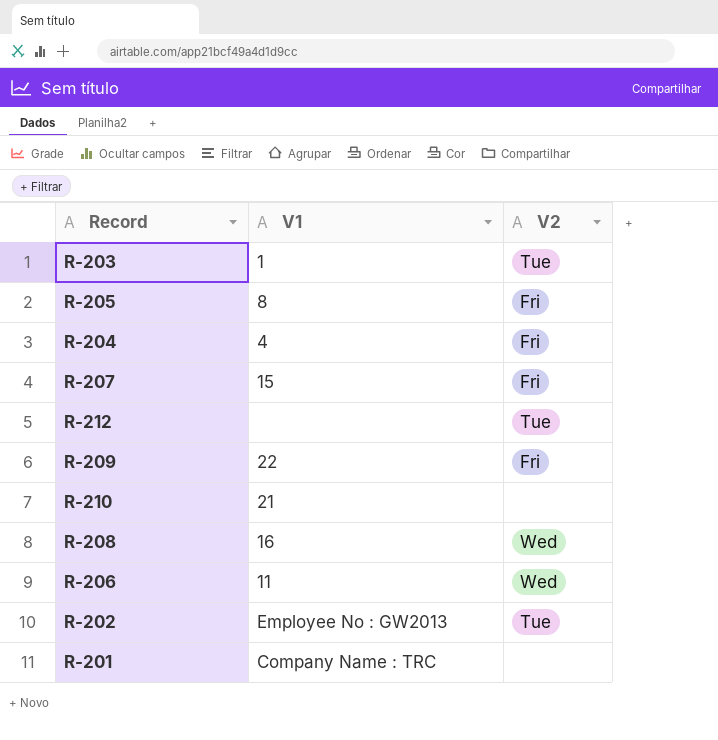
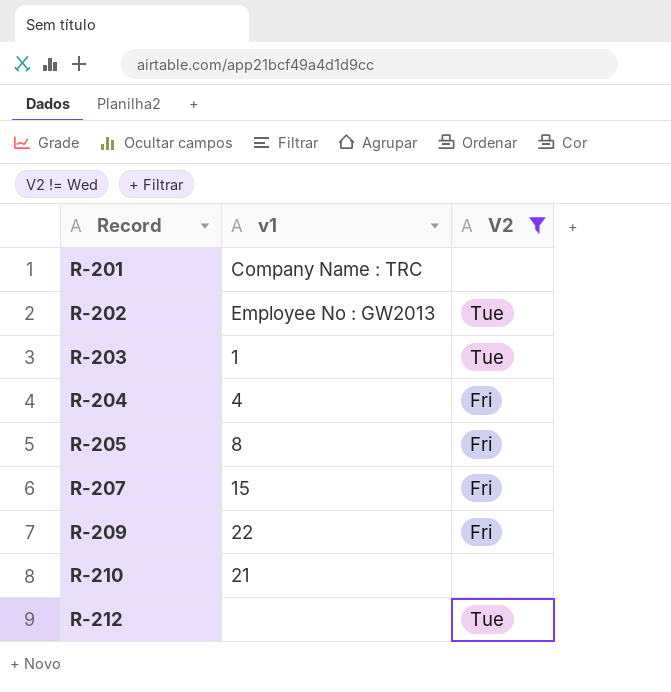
filter: none -> V2 != Wed
row order: none -> Record ascending
column name: V1 -> v1

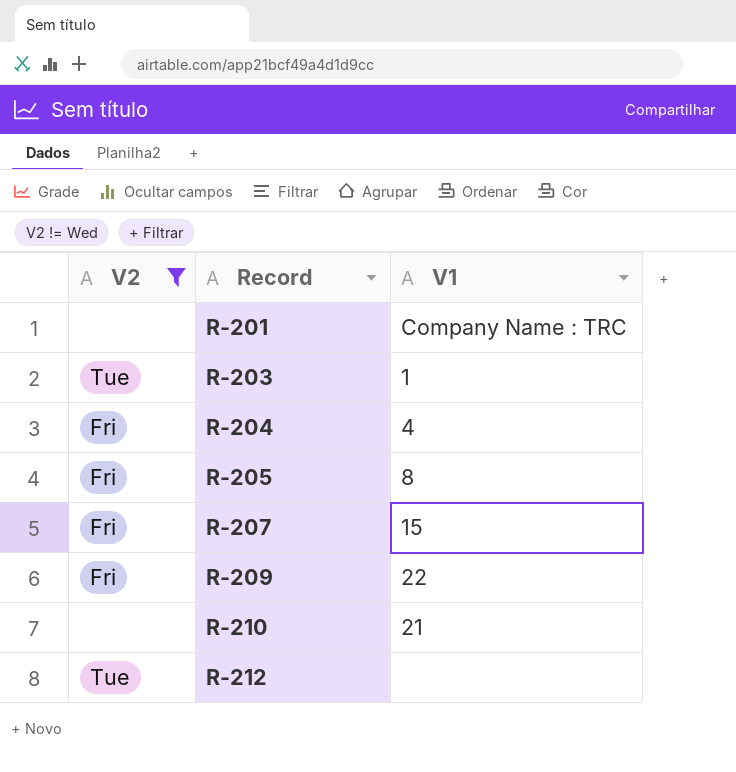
column V2 | position: 3 -> 1
column name: v1 -> V1
row R-202: Employee No : GW2013 | Tue -> none

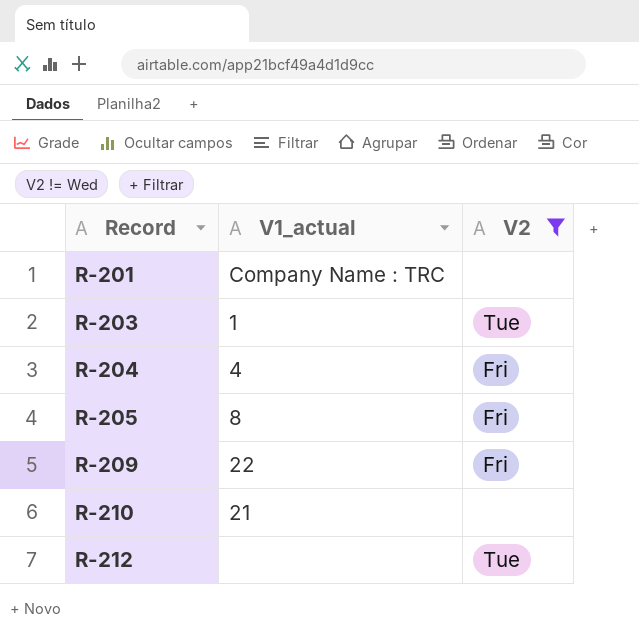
column name: V1 -> V1_actual
column V2 | position: 1 -> 3
row R-207: Fri | 15 -> none

